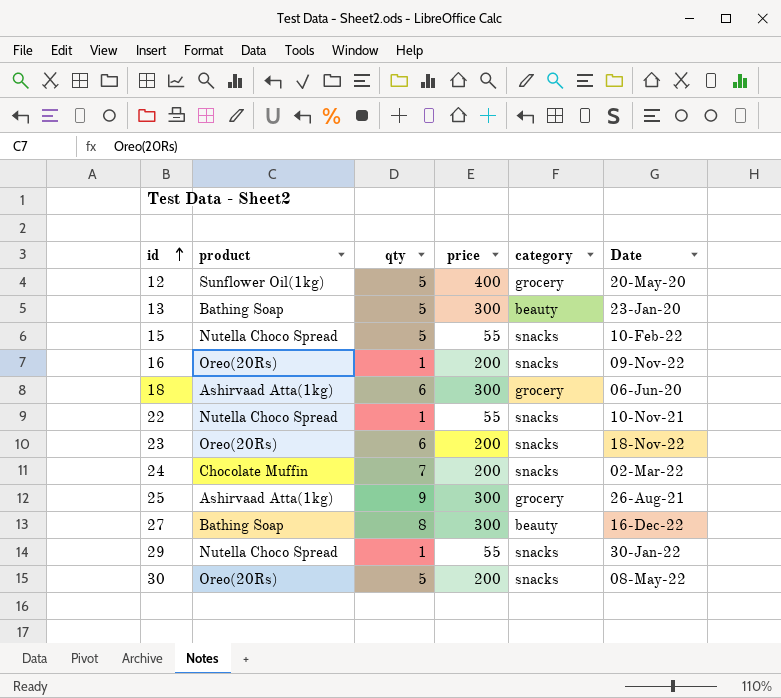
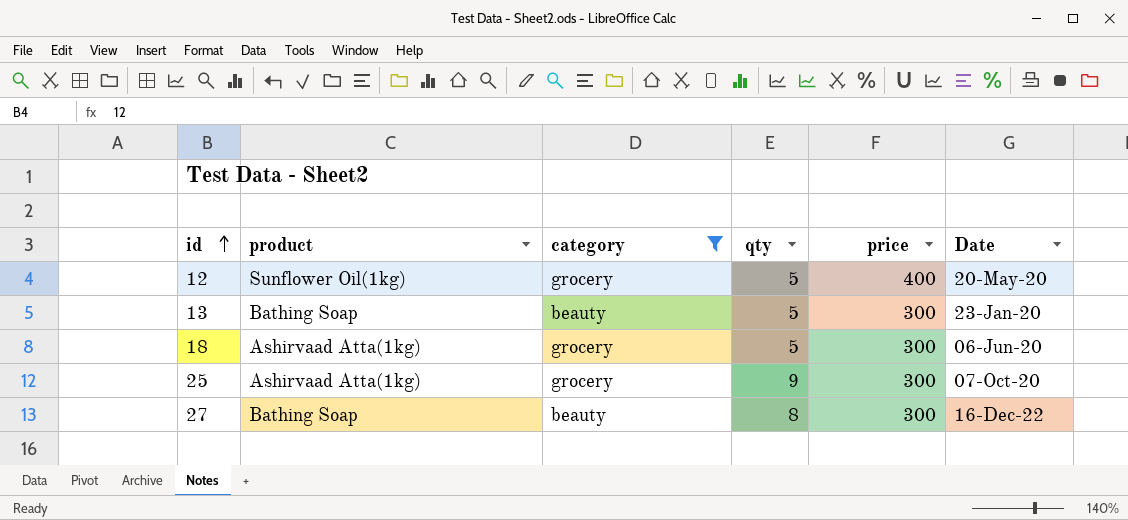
filter: none -> category != snacks
column category | position: 5 -> 3
18 | qty: 6 -> 5
25 | Date: 26-Aug-21 -> 07-Oct-20

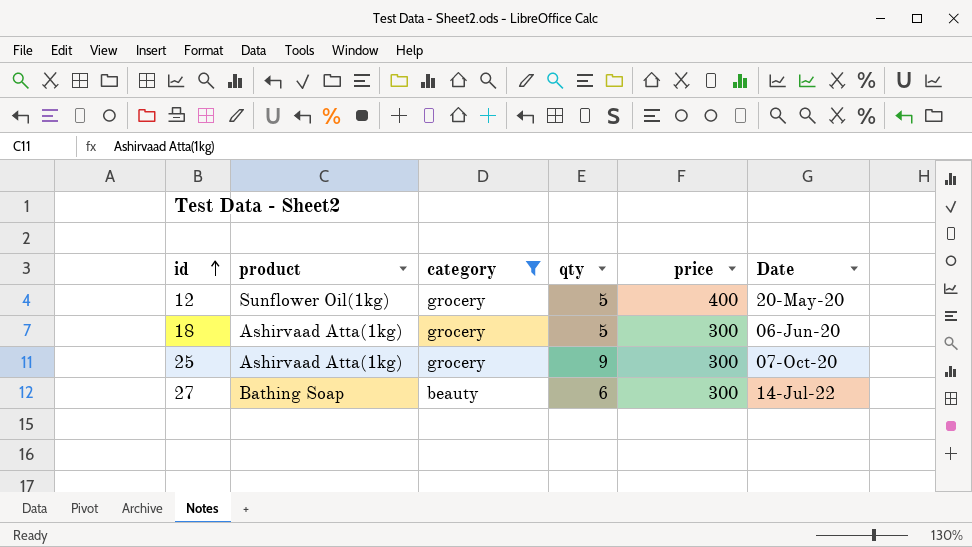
row 13: Bathing Soap | beauty | 5 | 300 | 23-Jan-20 -> none
27 | qty: 8 -> 6
27 | Date: 16-Dec-22 -> 14-Jul-22

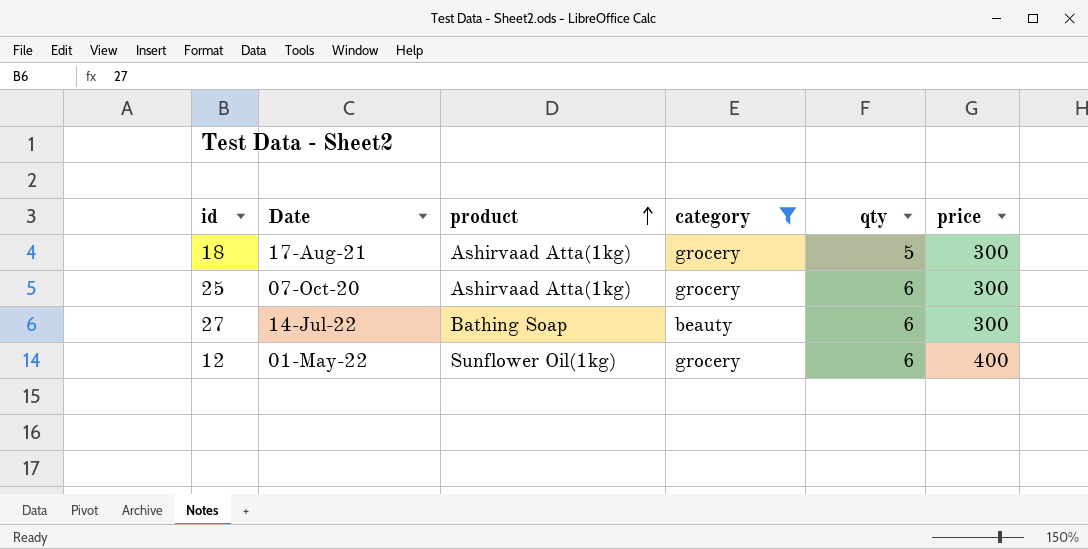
row order: id ascending -> product ascending
column Date | position: 6 -> 2
18 | Date: 06-Jun-20 -> 17-Aug-21
25 | qty: 9 -> 6
12 | Date: 20-May-20 -> 01-May-22
12 | qty: 5 -> 6

